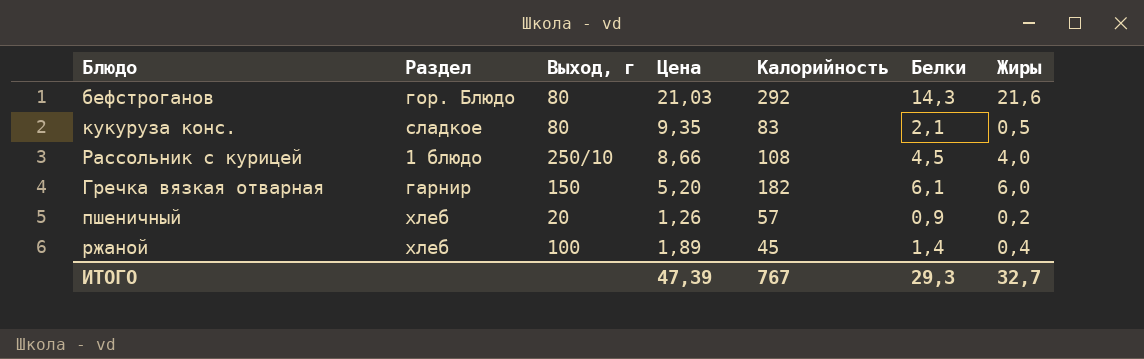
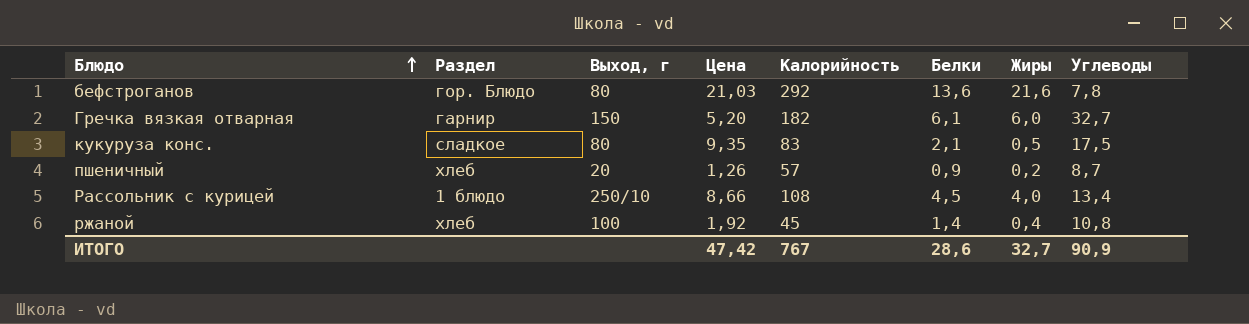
row order: none -> Блюдо ascending
column Углеводы | position: none -> 8
бефстроганов | Белки: 14,3 -> 13,6
ржаной | Цена: 1,89 -> 1,92
ИТОГО | Цена: 47,39 -> 47,42
ИТОГО | Белки: 29,3 -> 28,6

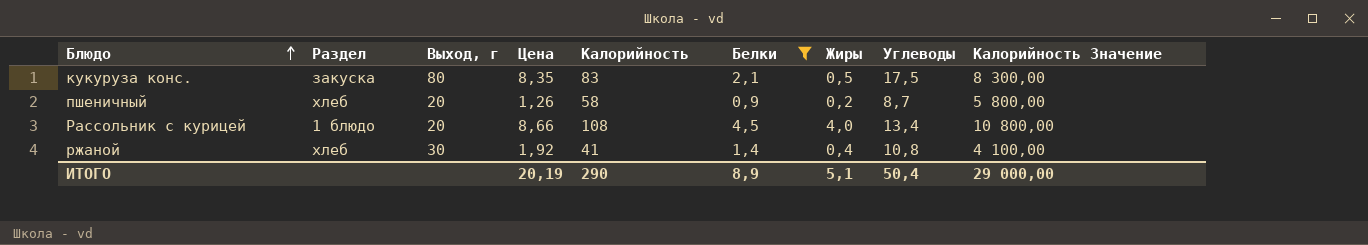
filter: none -> Белки <= 4,5
column Калорийность Значение | formula: none -> [Калорийность] * 100
кукуруза конс. | Раздел: сладкое -> закуска
кукуруза конс. | Цена: 9,35 -> 8,35
пшеничный | Калорийность: 57 -> 58
Рассольник с курицей | Выход, г: 250/10 -> 20
ржаной | Выход, г: 100 -> 30
ржаной | Калорийность: 45 -> 41
ИТОГО | Цена: 47,42 -> 20,19
ИТОГО | Калорийность: 767 -> 290
ИТОГО | Белки: 28,6 -> 8,9
ИТОГО | Жиры: 32,7 -> 5,1
ИТОГО | Углеводы: 90,9 -> 50,4

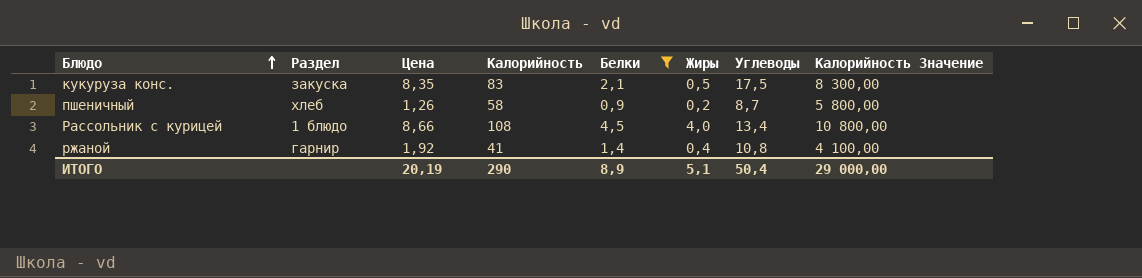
column Выход, г | position: 3 -> none
ржаной | Раздел: хлеб -> гарнир

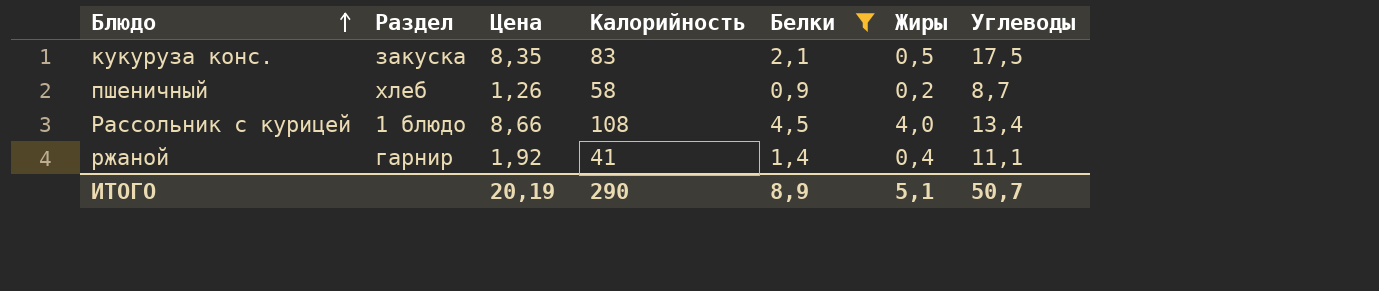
column Калорийность Значение | formula: [Калорийность] * 100 -> none
ржаной | Углеводы: 10,8 -> 11,1
ИТОГО | Углеводы: 50,4 -> 50,7

